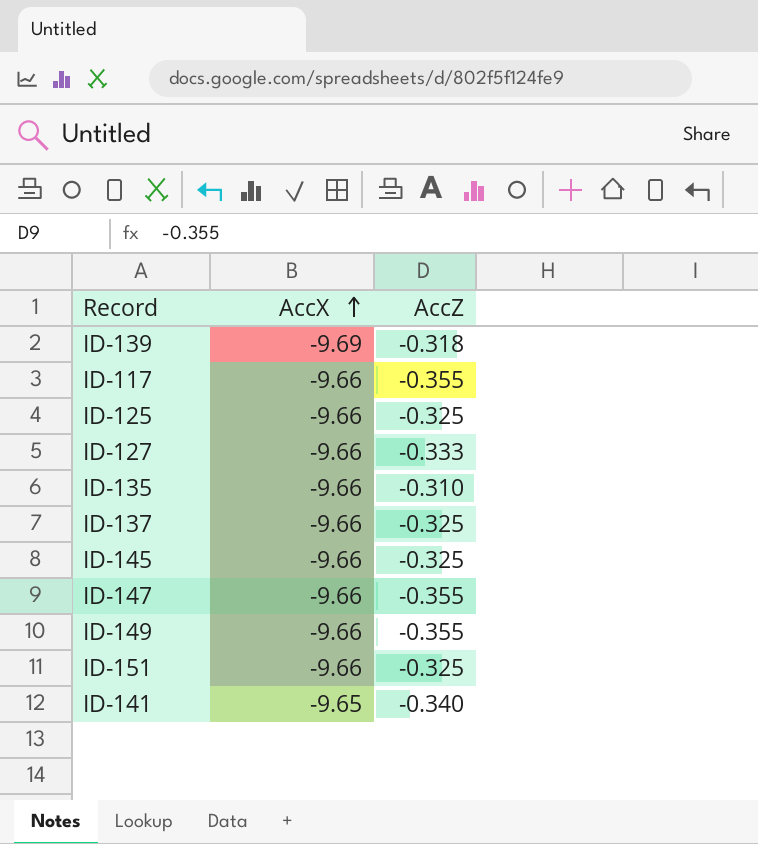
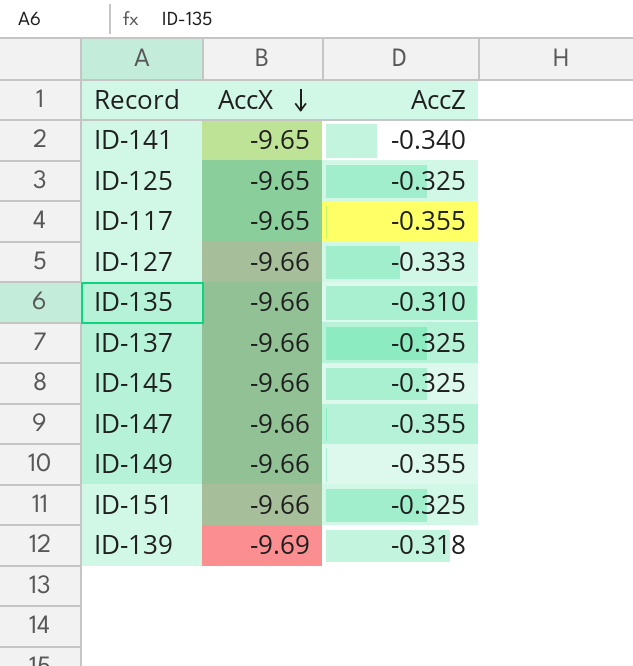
row order: AccX ascending -> AccX descending
ID-125 | AccX: -9.66 -> -9.65
ID-117 | AccX: -9.66 -> -9.65

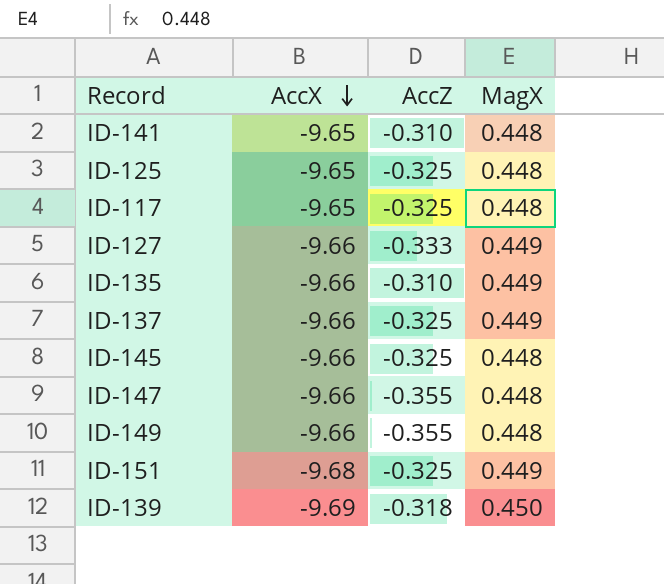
column MagX | position: none -> 4
ID-141 | AccZ: -0.340 -> -0.310
ID-117 | AccZ: -0.355 -> -0.325
ID-151 | AccX: -9.66 -> -9.68

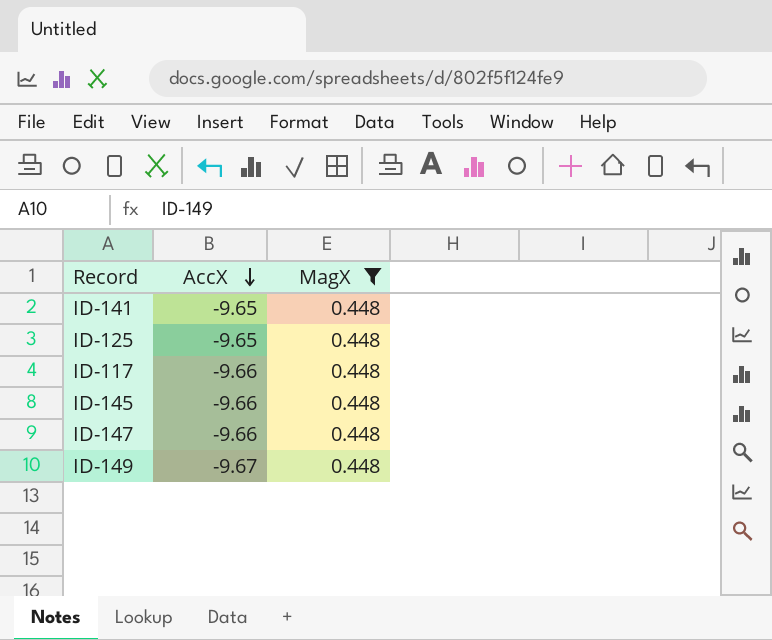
filter: none -> MagX = 0.448
column AccZ | position: 3 -> none
ID-117 | AccX: -9.65 -> -9.66
ID-149 | AccX: -9.66 -> -9.67

